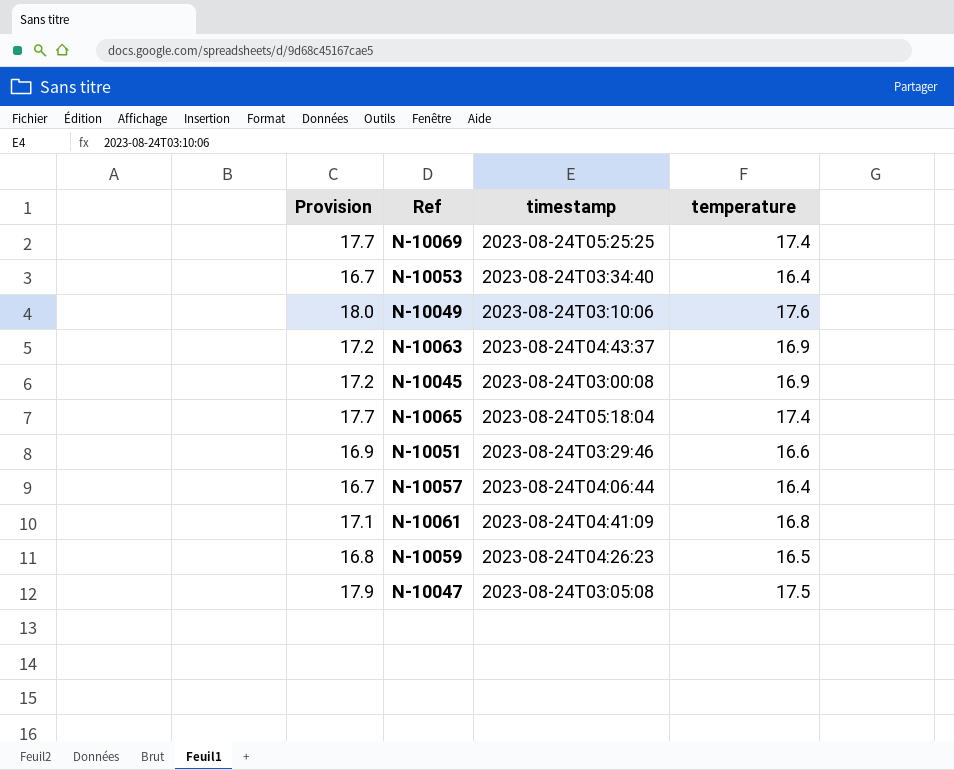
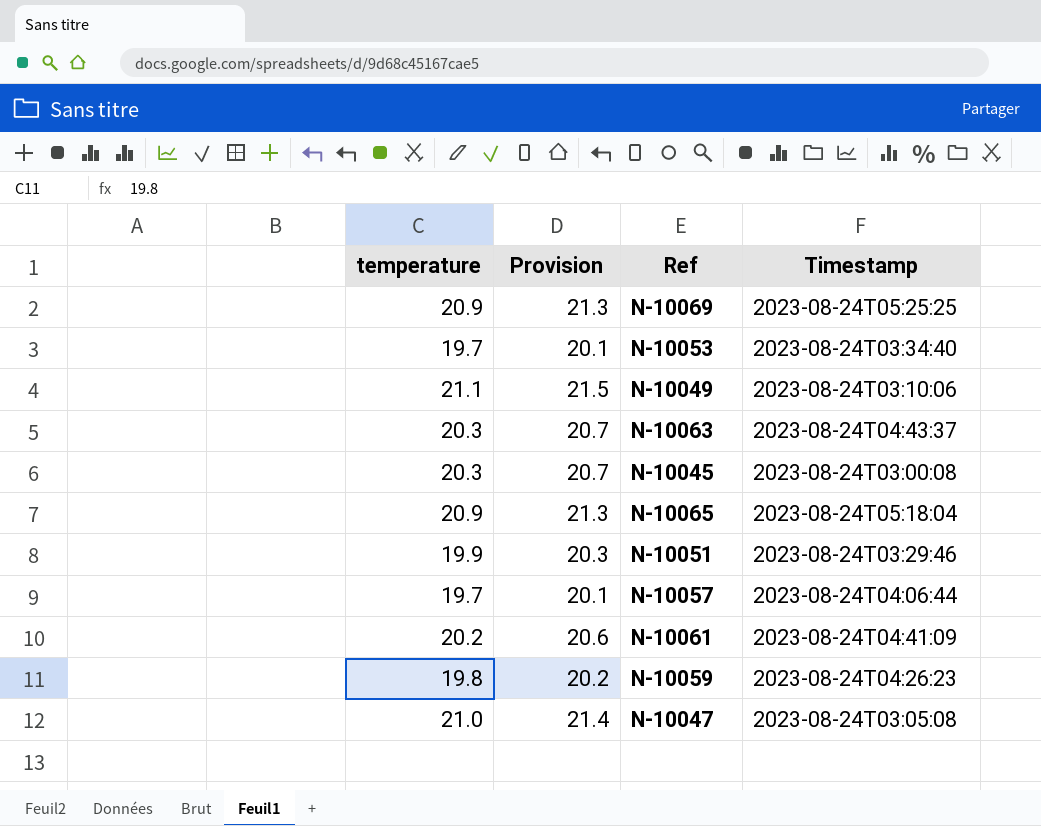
column temperature | position: 4 -> 1
column name: timestamp -> Timestamp
N-10069 | temperature: 17.4 -> 20.9
N-10069 | Provision: 17.7 -> 21.3
N-10053 | temperature: 16.4 -> 19.7
N-10053 | Provision: 16.7 -> 20.1
N-10049 | temperature: 17.6 -> 21.1
N-10049 | Provision: 18.0 -> 21.5
N-10063 | temperature: 16.9 -> 20.3
N-10063 | Provision: 17.2 -> 20.7
N-10045 | temperature: 16.9 -> 20.3
N-10045 | Provision: 17.2 -> 20.7
N-10065 | temperature: 17.4 -> 20.9
N-10065 | Provision: 17.7 -> 21.3
N-10051 | temperature: 16.6 -> 19.9
N-10051 | Provision: 16.9 -> 20.3
N-10057 | temperature: 16.4 -> 19.7
N-10057 | Provision: 16.7 -> 20.1
N-10061 | temperature: 16.8 -> 20.2
N-10061 | Provision: 17.1 -> 20.6
N-10059 | temperature: 16.5 -> 19.8
N-10059 | Provision: 16.8 -> 20.2
N-10047 | temperature: 17.5 -> 21.0
N-10047 | Provision: 17.9 -> 21.4

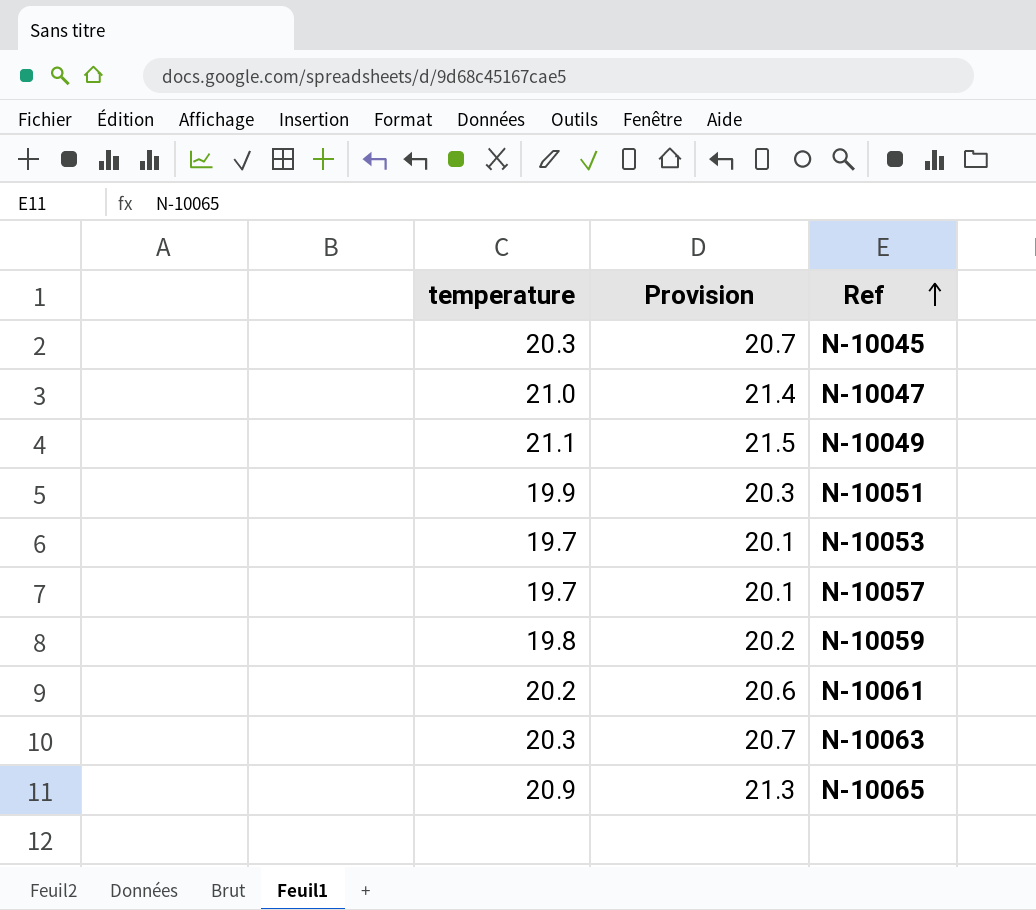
row order: none -> Ref ascending
column Timestamp | position: 4 -> none
row N-10069: 20.9 | 21.3 | 2023-08-24T05:25:25 -> none

